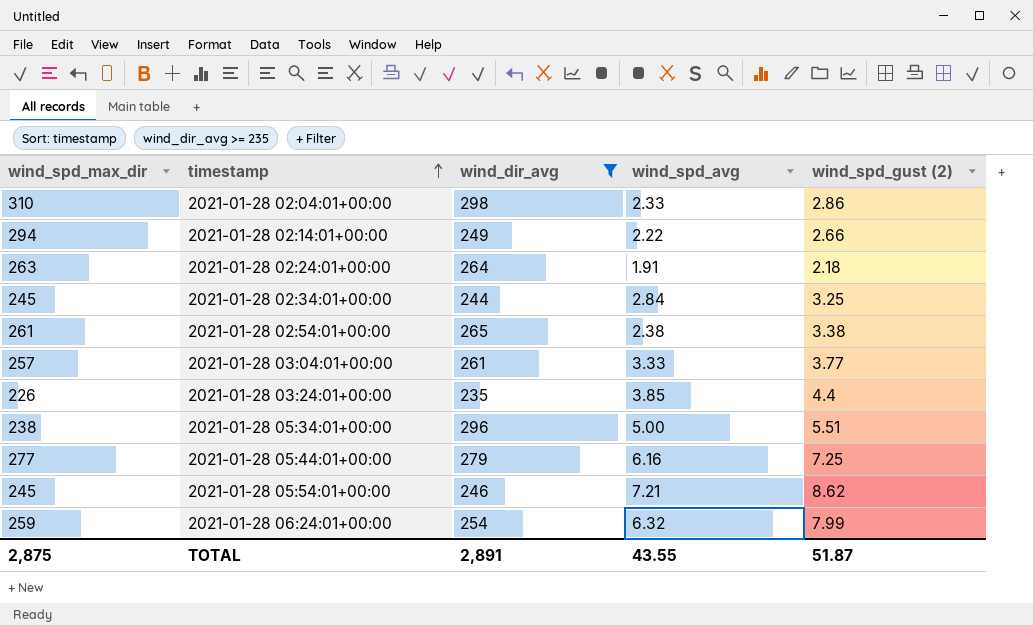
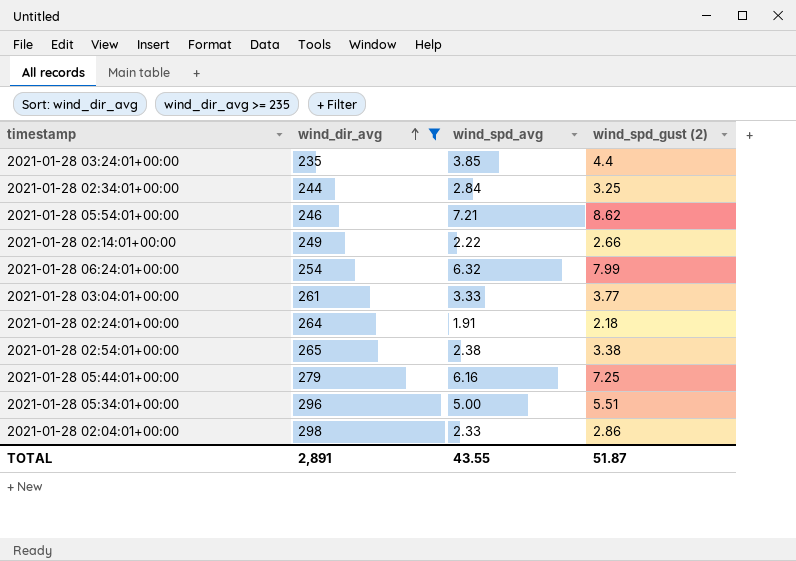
row order: timestamp ascending -> wind_dir_avg ascending
column wind_spd_max_dir | position: 1 -> none

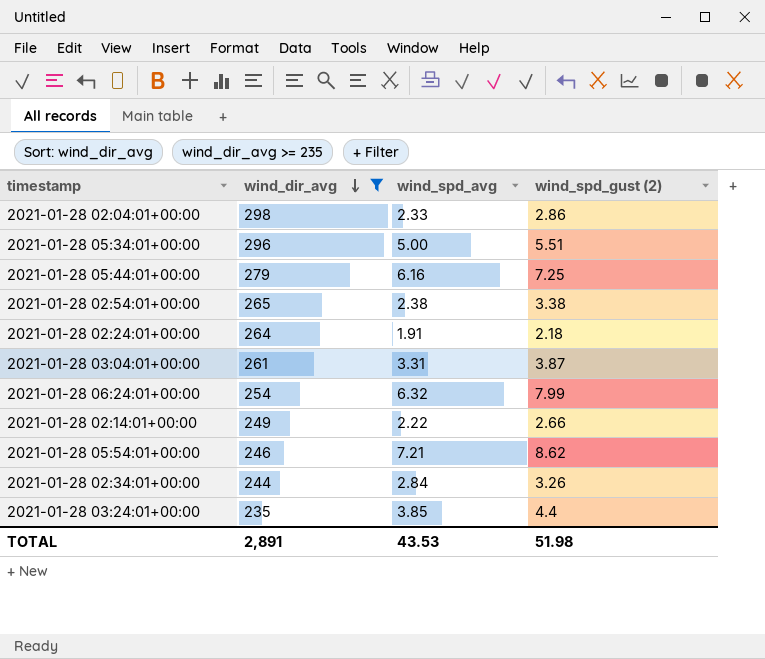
row order: wind_dir_avg ascending -> wind_dir_avg descending
2021-01-28 03:04:01+00:00 | wind_spd_avg: 3.33 -> 3.31
2021-01-28 03:04:01+00:00 | wind_spd_gust (2): 3.77 -> 3.87
2021-01-28 02:34:01+00:00 | wind_spd_gust (2): 3.25 -> 3.26
TOTAL | wind_spd_avg: 43.55 -> 43.53
TOTAL | wind_spd_gust (2): 51.87 -> 51.98

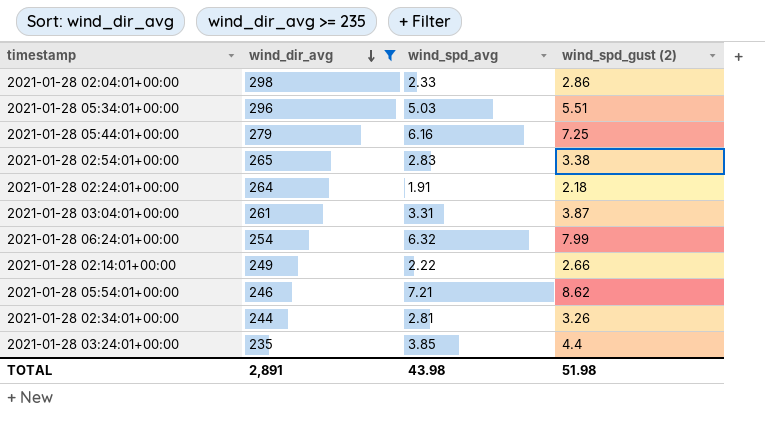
2021-01-28 05:34:01+00:00 | wind_spd_avg: 5.00 -> 5.03
2021-01-28 02:54:01+00:00 | wind_spd_avg: 2.38 -> 2.83
2021-01-28 02:34:01+00:00 | wind_spd_avg: 2.84 -> 2.81
TOTAL | wind_spd_avg: 43.53 -> 43.98

